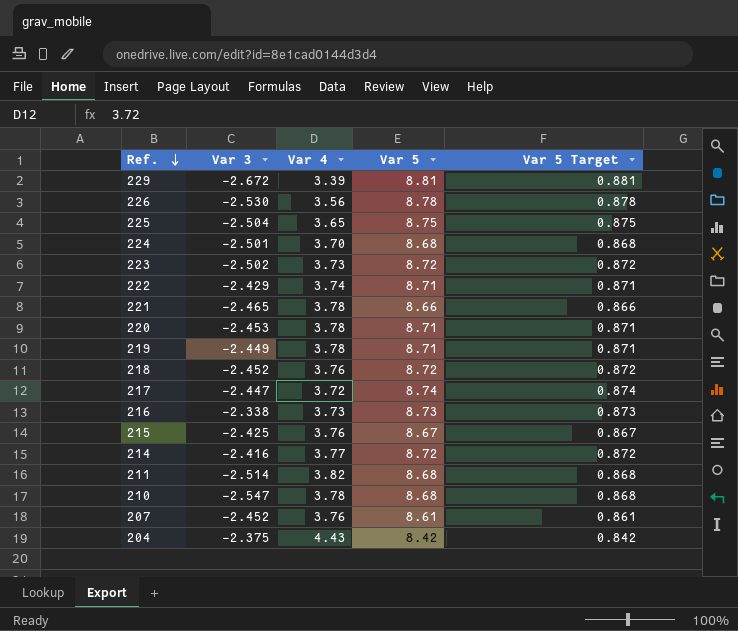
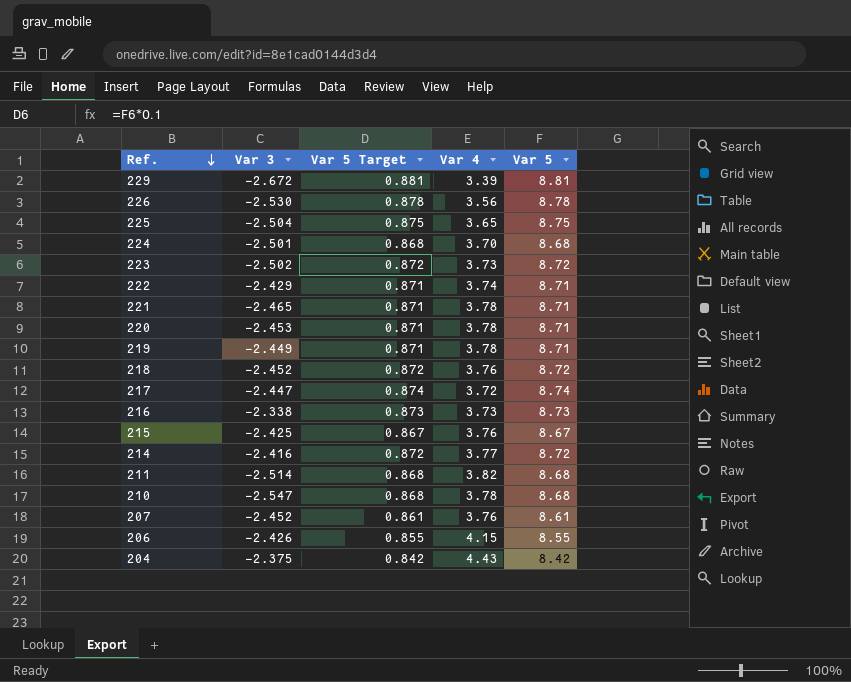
column Var 5 Target | position: 5 -> 3
221 | Var 5 Target: 0.866 -> 0.871
221 | Var 5: 8.66 -> 8.71
row 206: none -> -2.426 | 0.855 | 4.15 | 8.55

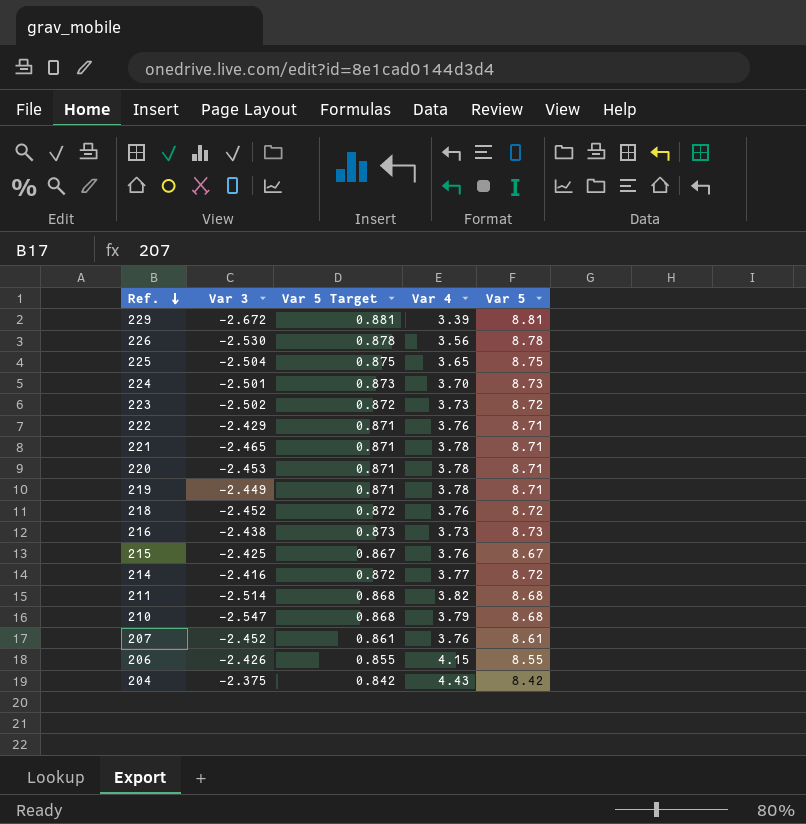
row 217: -2.447 | 0.874 | 3.72 | 8.74 -> none
224 | Var 5 Target: 0.868 -> 0.873
224 | Var 5: 8.68 -> 8.73
222 | Var 4: 3.74 -> 3.76
216 | Var 3: -2.338 -> -2.438
210 | Var 4: 3.78 -> 3.79

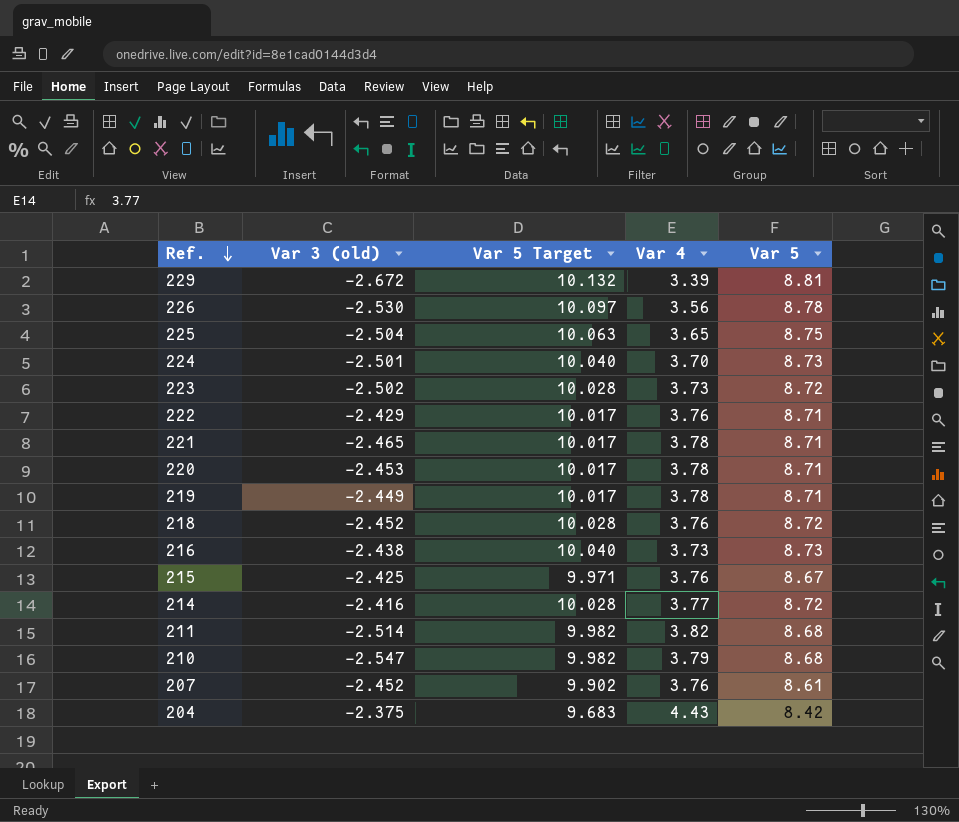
column name: Var 3 -> Var 3 (old)
column Var 5 Target | formula: [Var 5] * 0.1 -> [Var 5] * 1.15
row 206: -2.426 | 0.855 | 4.15 | 8.55 -> none

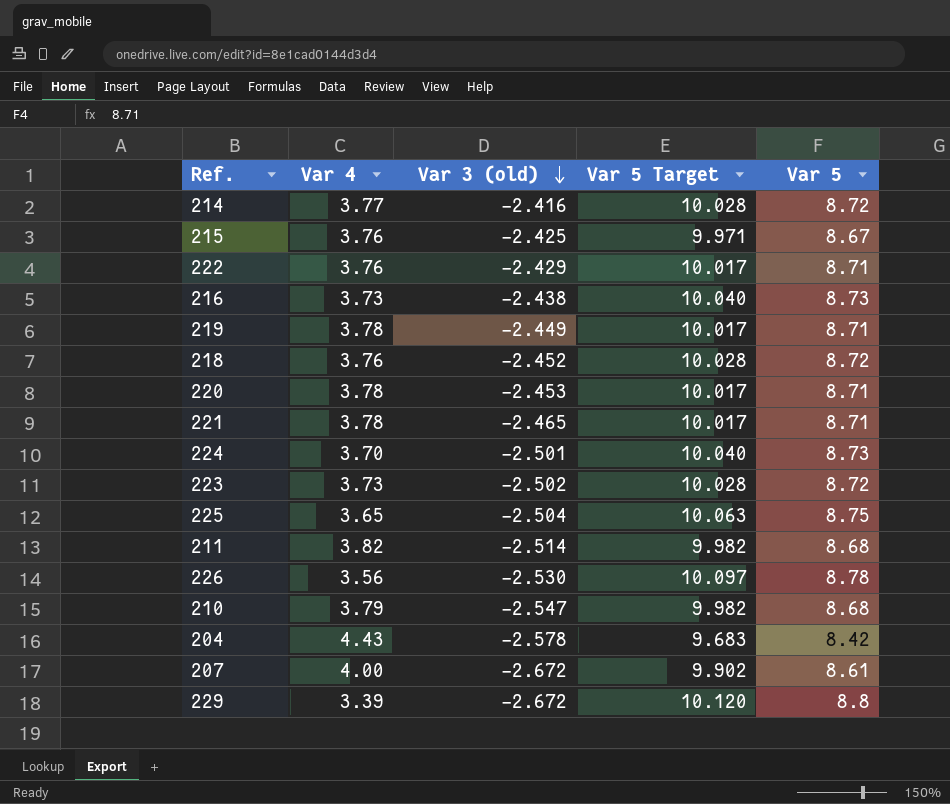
row order: Ref. descending -> Var 3 (old) descending
column Var 4 | position: 4 -> 2
204 | Var 3 (old): -2.375 -> -2.578
207 | Var 4: 3.76 -> 4.00
207 | Var 3 (old): -2.452 -> -2.672
229 | Var 5 Target: 10.132 -> 10.120
229 | Var 5: 8.81 -> 8.8

